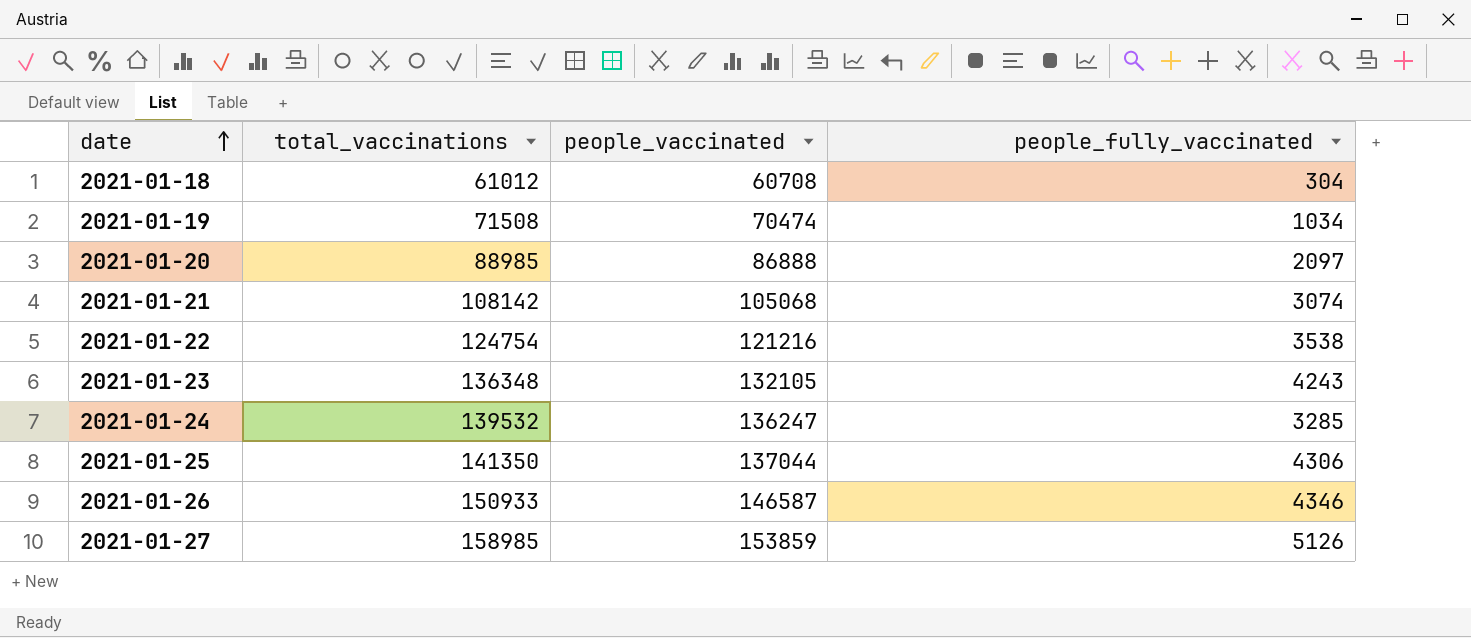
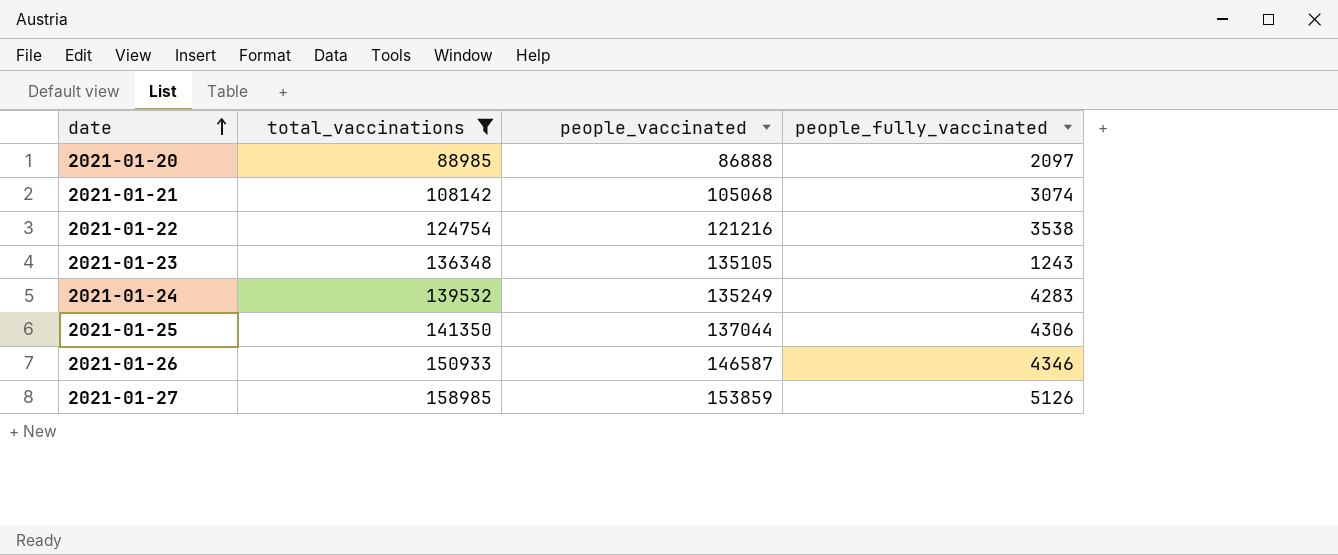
filter: none -> total_vaccinations >= 88985
2021-01-23 | people_vaccinated: 132105 -> 135105
2021-01-23 | people_fully_vaccinated: 4243 -> 1243
2021-01-24 | people_vaccinated: 136247 -> 135249
2021-01-24 | people_fully_vaccinated: 3285 -> 4283

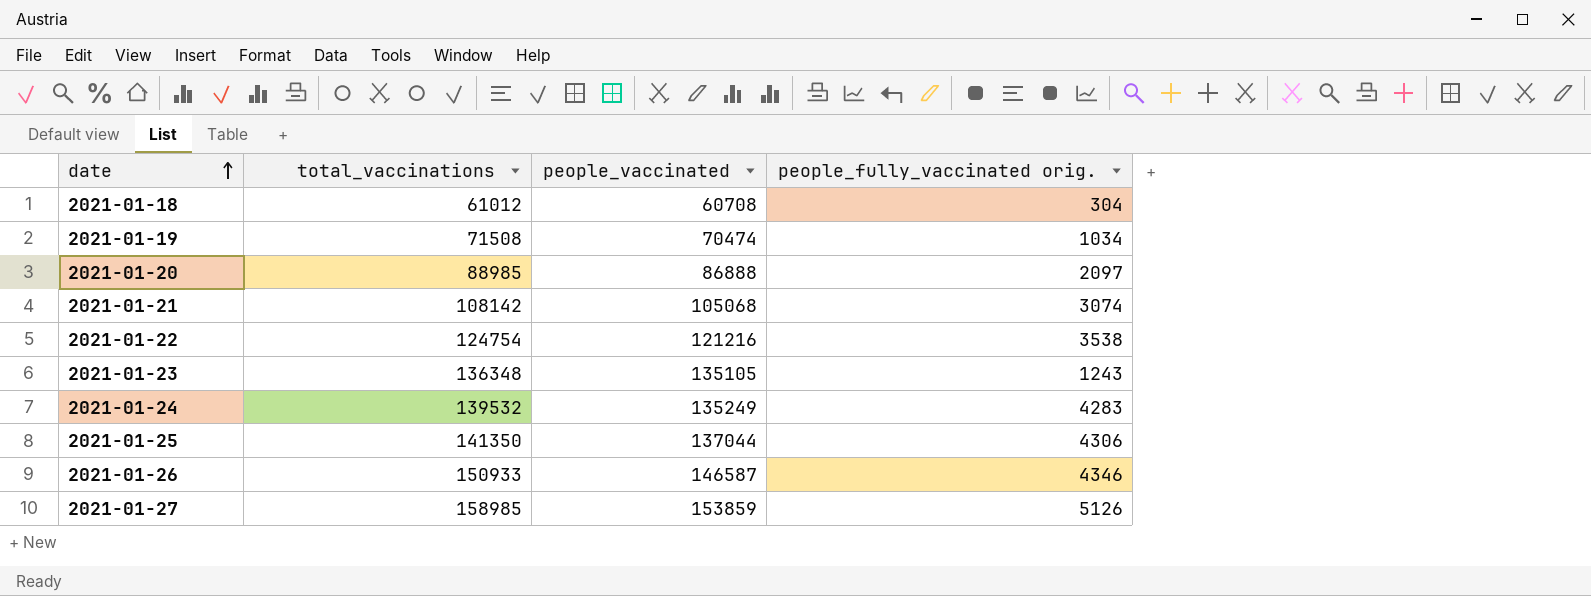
filter: total_vaccinations >= 88985 -> none
column name: people_fully_vaccinated -> people_fully_vaccinated orig.

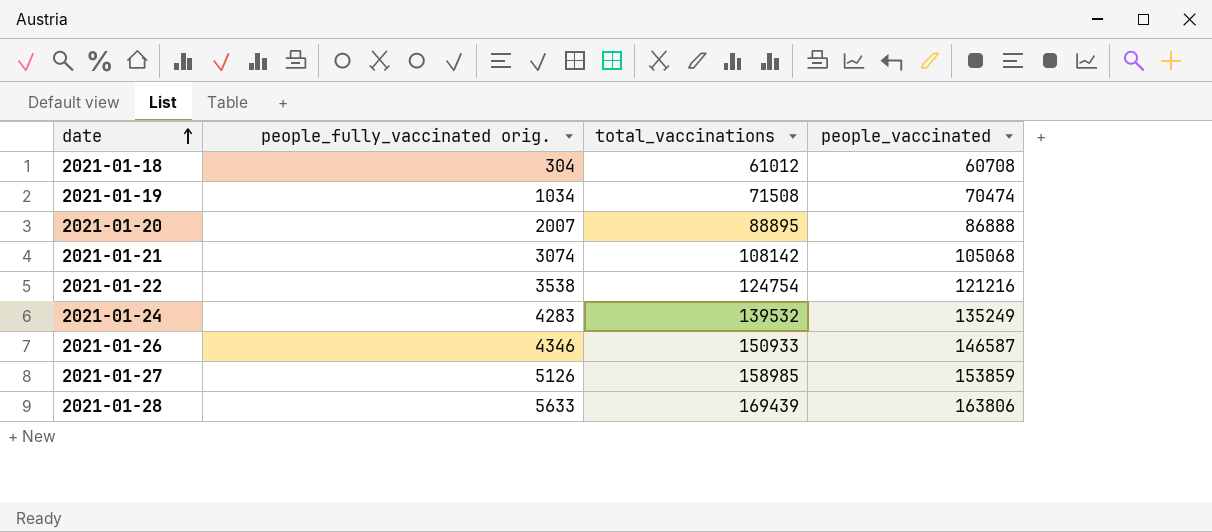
column people_fully_vaccinated orig. | position: 4 -> 2
row 2021-01-23: 136348 | 135105 | 1243 -> none
row 2021-01-25: 141350 | 137044 | 4306 -> none
2021-01-20 | people_fully_vaccinated orig.: 2097 -> 2007
2021-01-20 | total_vaccinations: 88985 -> 88895
row 2021-01-28: none -> 5633 | 169439 | 163806

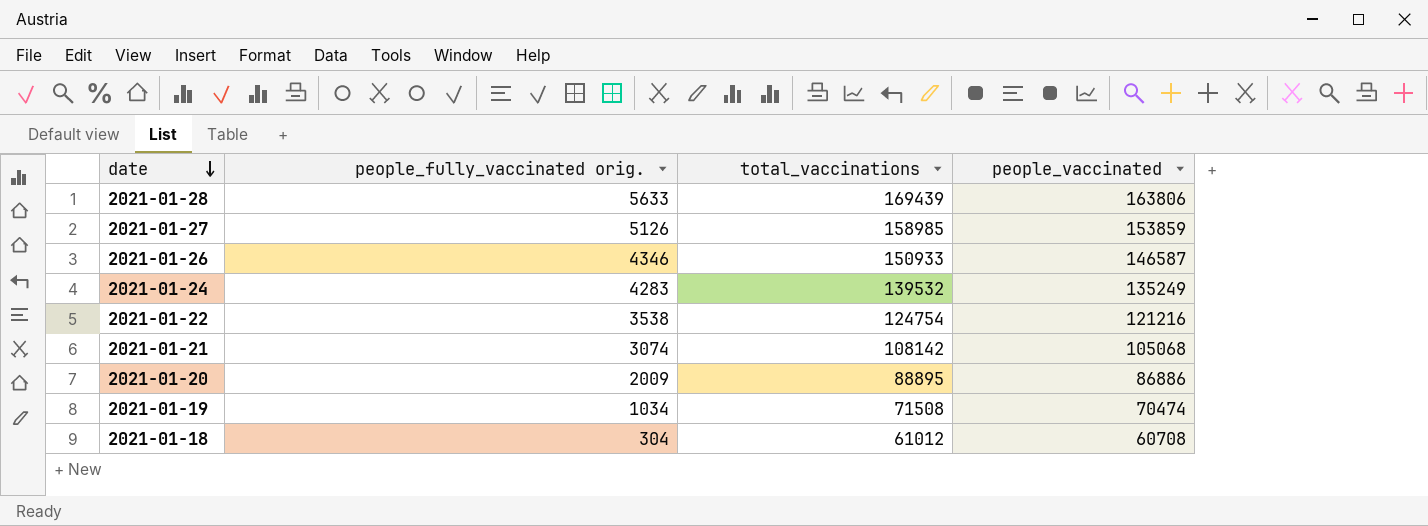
row order: date ascending -> date descending
2021-01-20 | people_fully_vaccinated orig.: 2007 -> 2009
2021-01-20 | people_vaccinated: 86888 -> 86886

